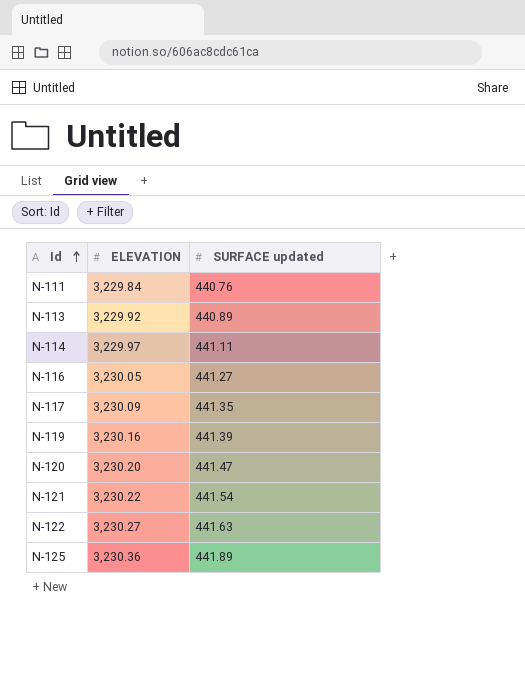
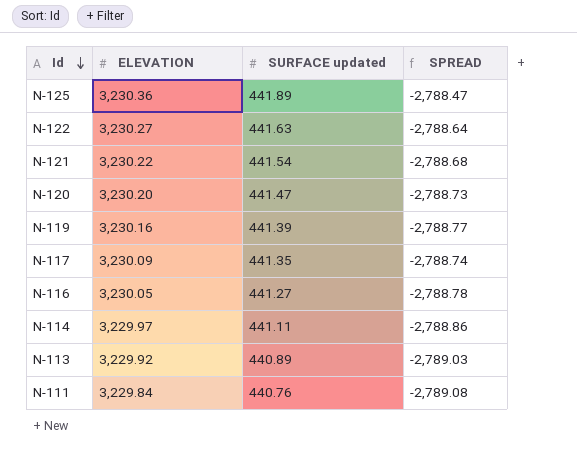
row order: Id ascending -> Id descending
column SPREAD | formula: none -> [SURFACE updated] - [ELEVATION]

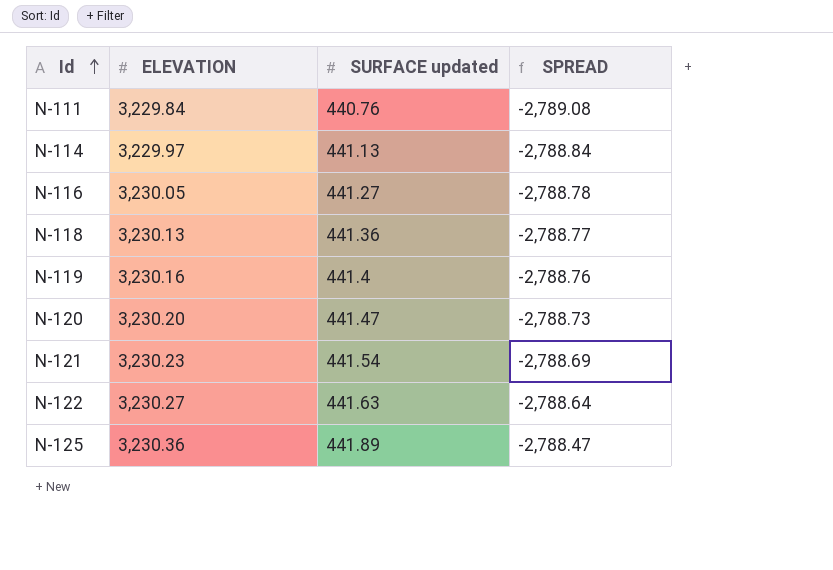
row order: Id descending -> Id ascending
row N-117: 3,230.09 | 441.35 | -2,788.74 -> none
row N-113: 3,229.92 | 440.89 | -2,789.03 -> none
N-114 | SURFACE updated: 441.11 -> 441.13
N-114 | SPREAD: -2,788.86 -> -2,788.84
row N-118: none -> 3,230.13 | 441.36 | -2,788.77
N-119 | SURFACE updated: 441.39 -> 441.4
N-119 | SPREAD: -2,788.77 -> -2,788.76
N-121 | ELEVATION: 3,230.22 -> 3,230.23
N-121 | SPREAD: -2,788.68 -> -2,788.69

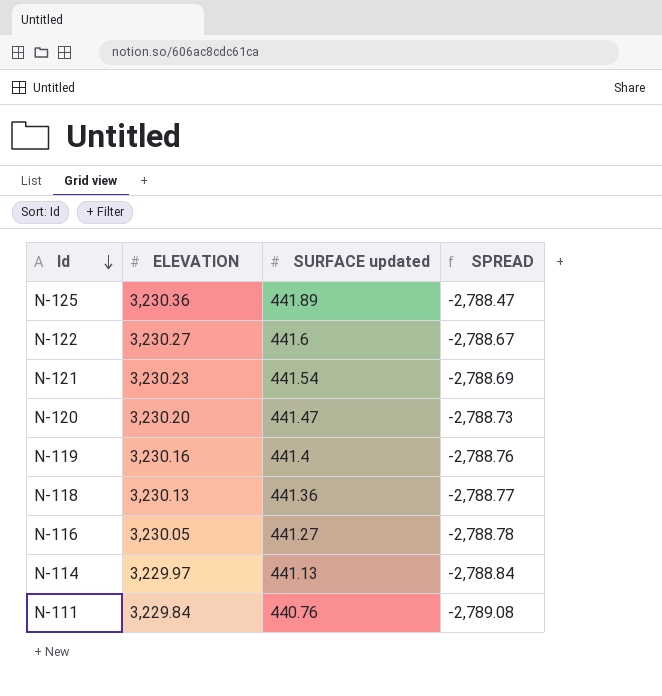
row order: Id ascending -> Id descending
N-122 | SURFACE updated: 441.63 -> 441.6
N-122 | SPREAD: -2,788.64 -> -2,788.67

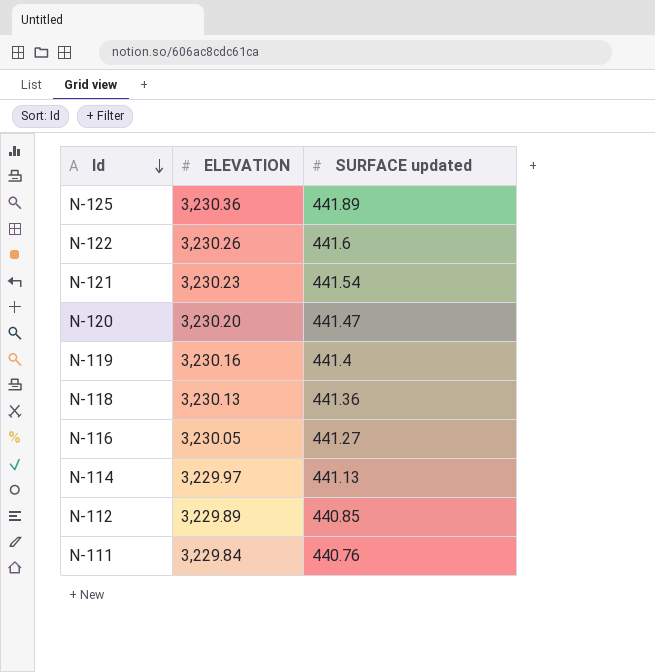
column SPREAD | formula: [SURFACE updated] - [ELEVATION] -> none
N-122 | ELEVATION: 3,230.27 -> 3,230.26
row N-112: none -> 3,229.89 | 440.85

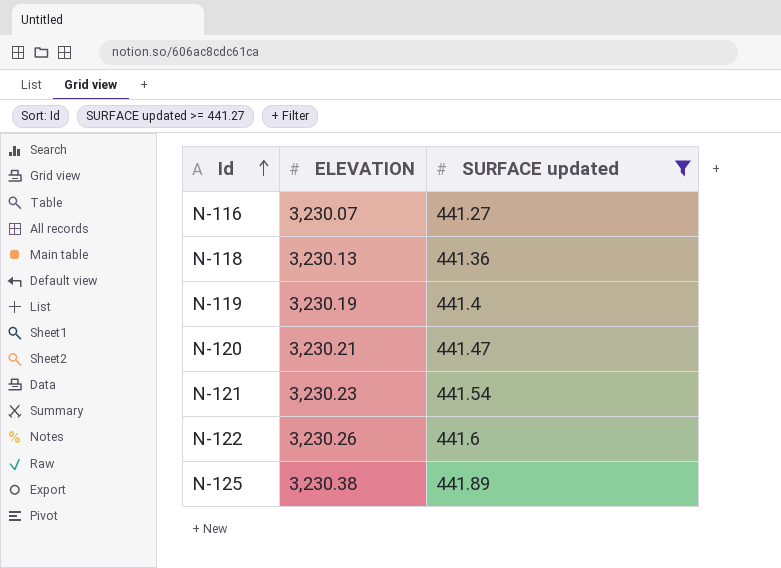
filter: none -> SURFACE updated >= 441.27
row order: Id descending -> Id ascending
N-116 | ELEVATION: 3,230.05 -> 3,230.07
N-119 | ELEVATION: 3,230.16 -> 3,230.19
N-120 | ELEVATION: 3,230.20 -> 3,230.21
N-125 | ELEVATION: 3,230.36 -> 3,230.38

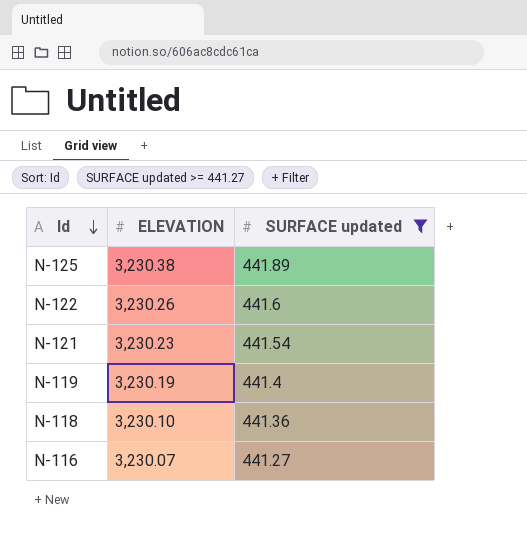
row order: Id ascending -> Id descending
row N-120: 3,230.21 | 441.47 -> none
N-118 | ELEVATION: 3,230.13 -> 3,230.10

